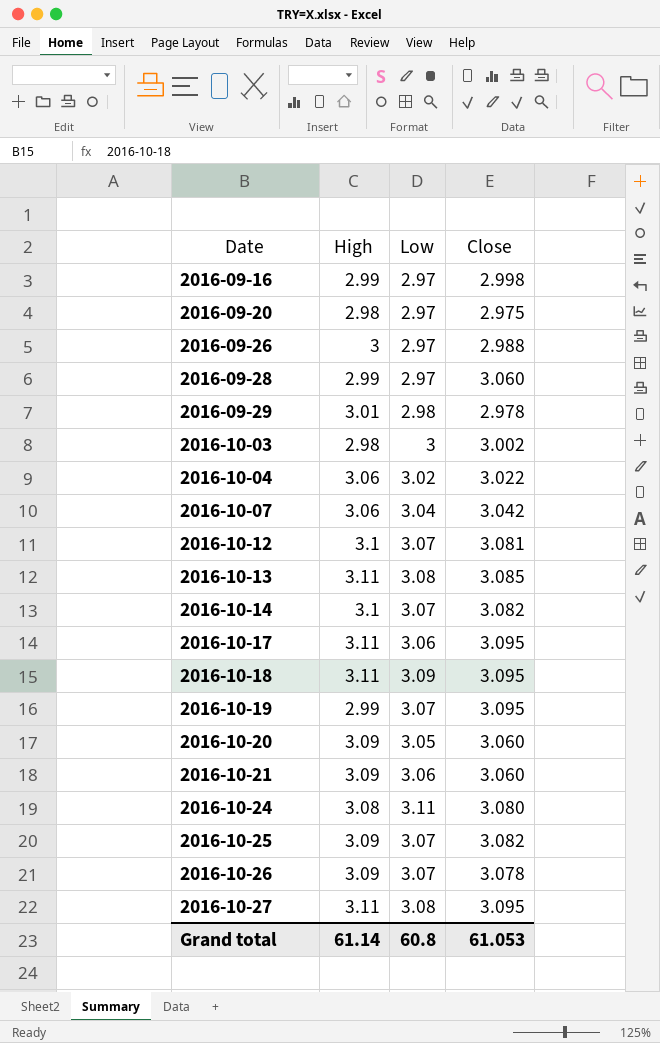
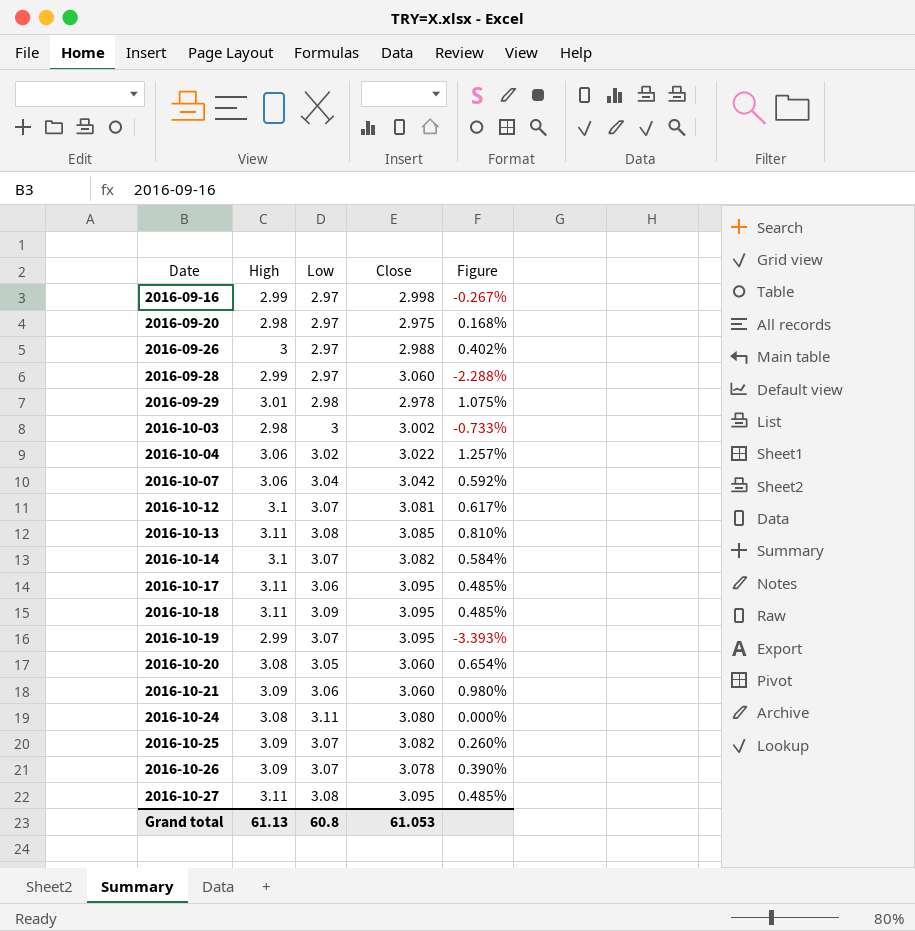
column Figure | formula: none -> ([High] - [Close]) / [Close]
2016-10-20 | High: 3.09 -> 3.08
Grand total | High: 61.14 -> 61.13

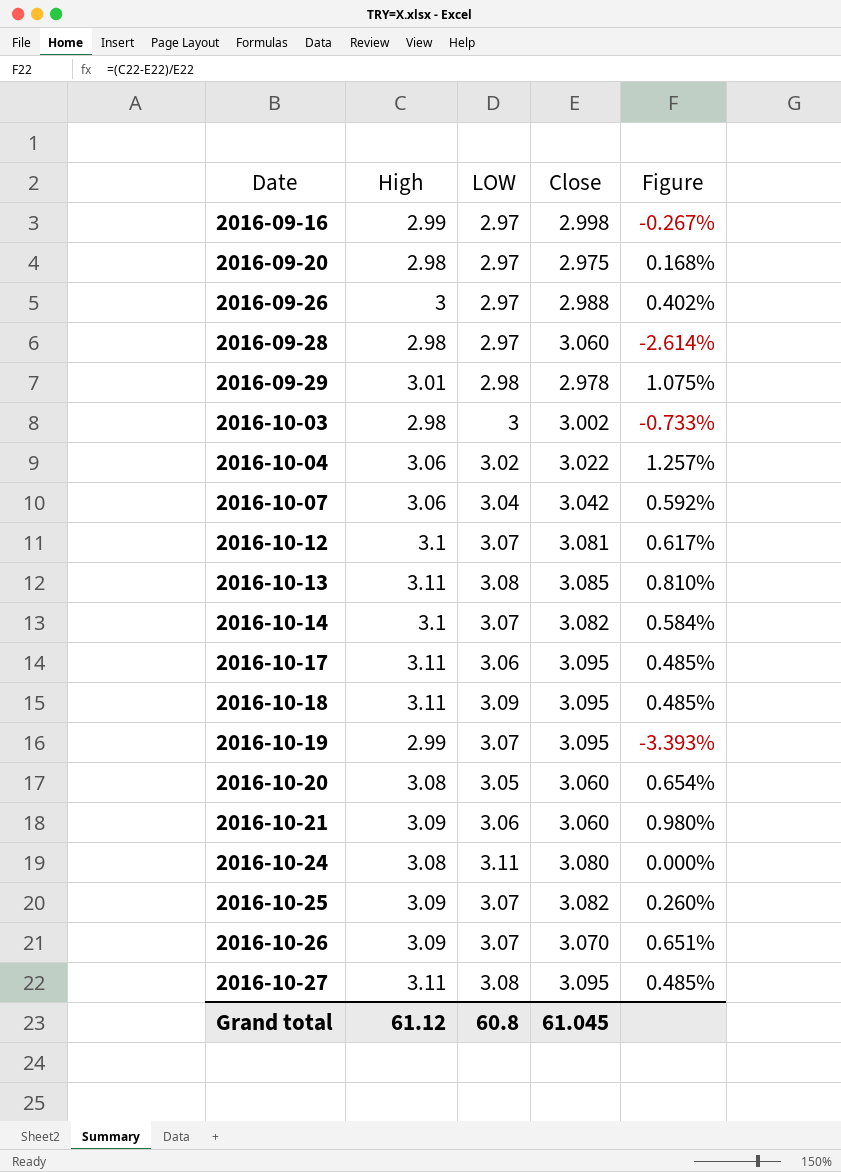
column name: Low -> LOW
2016-09-28 | High: 2.99 -> 2.98
2016-09-28 | Figure: -2.288% -> -2.614%
2016-10-26 | Close: 3.078 -> 3.070
2016-10-26 | Figure: 0.390% -> 0.651%
Grand total | High: 61.13 -> 61.12
Grand total | Close: 61.053 -> 61.045

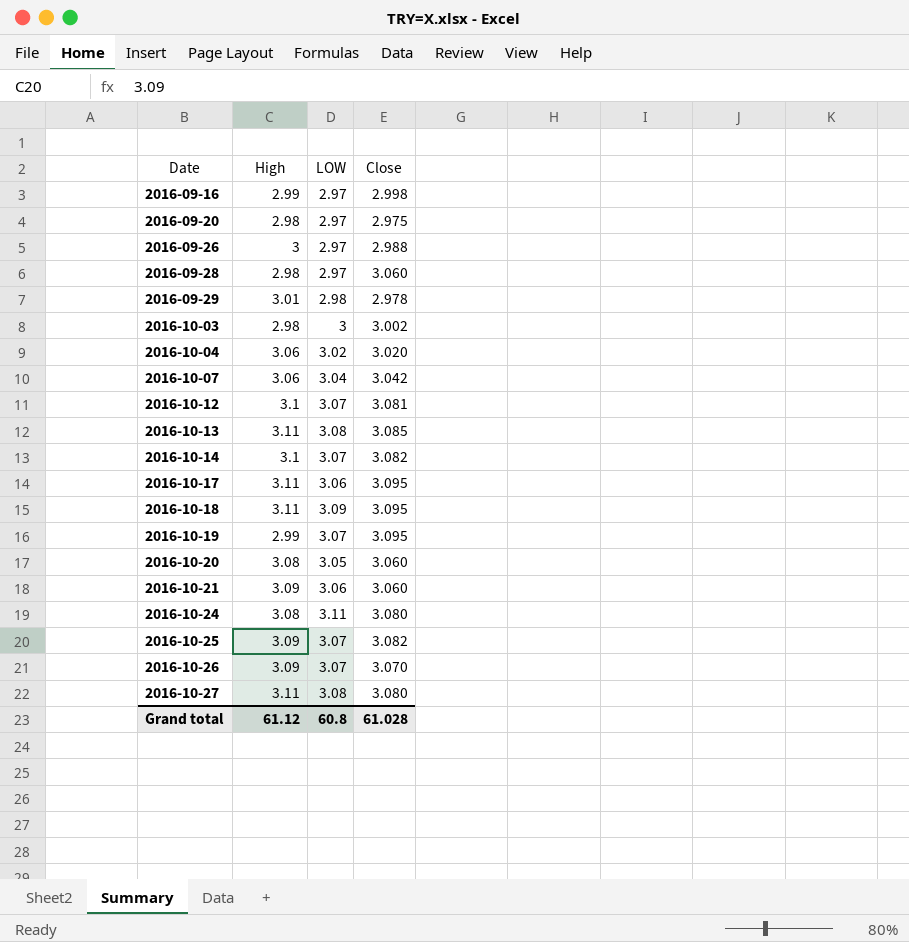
column Figure | formula: ([High] - [Close]) / [Close] -> none
2016-10-04 | Close: 3.022 -> 3.020
2016-10-27 | Close: 3.095 -> 3.080
Grand total | Close: 61.045 -> 61.028

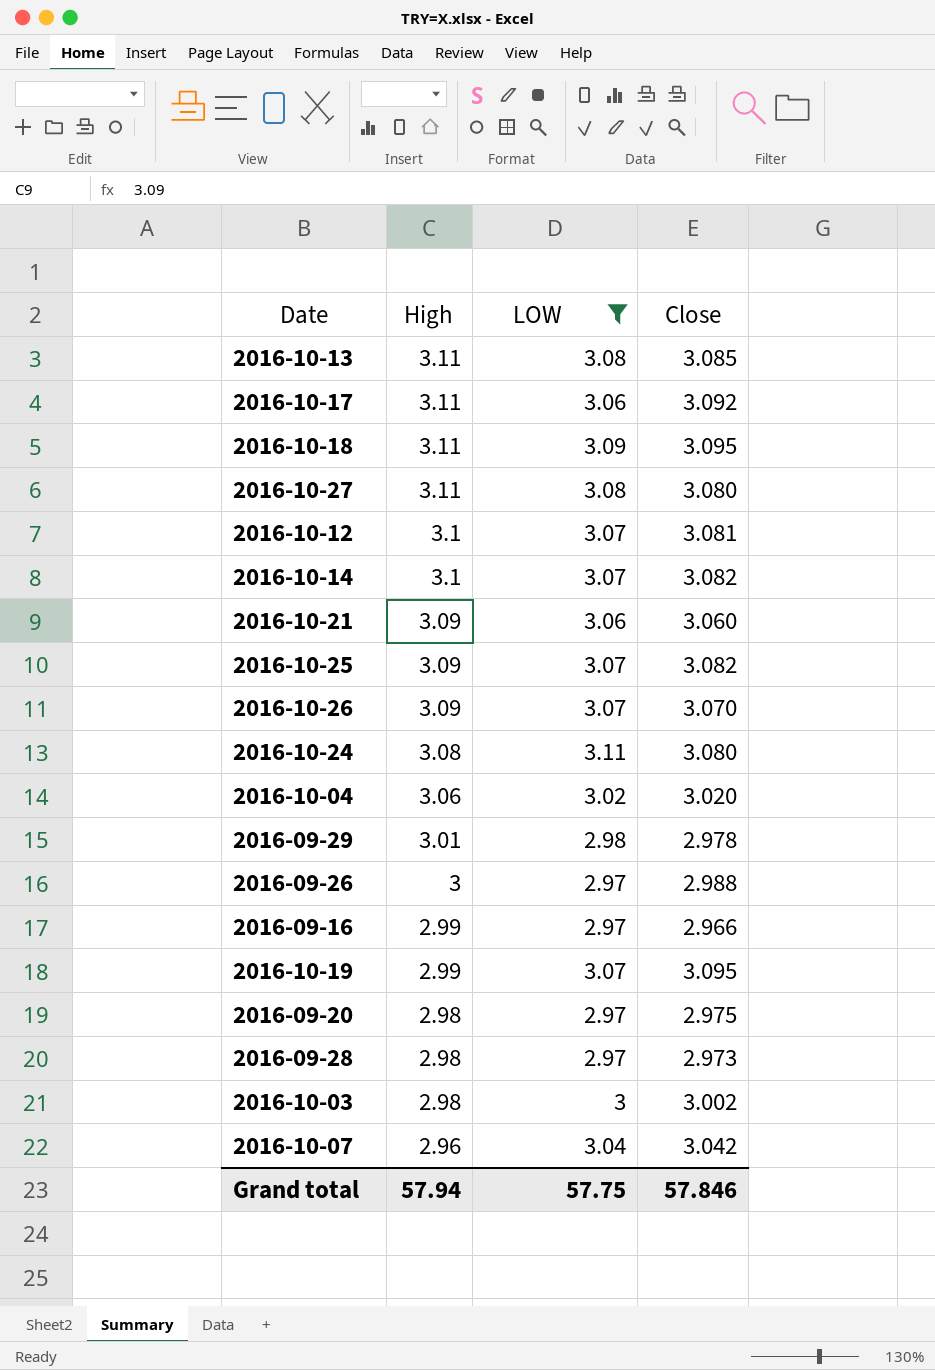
filter: none -> LOW != 3.05
row order: Date ascending -> High descending
2016-10-17 | Close: 3.095 -> 3.092
2016-09-16 | Close: 2.998 -> 2.966
2016-09-28 | Close: 3.060 -> 2.973
2016-10-07 | High: 3.06 -> 2.96
Grand total | High: 61.12 -> 57.94
Grand total | LOW: 60.8 -> 57.75
Grand total | Close: 61.028 -> 57.846

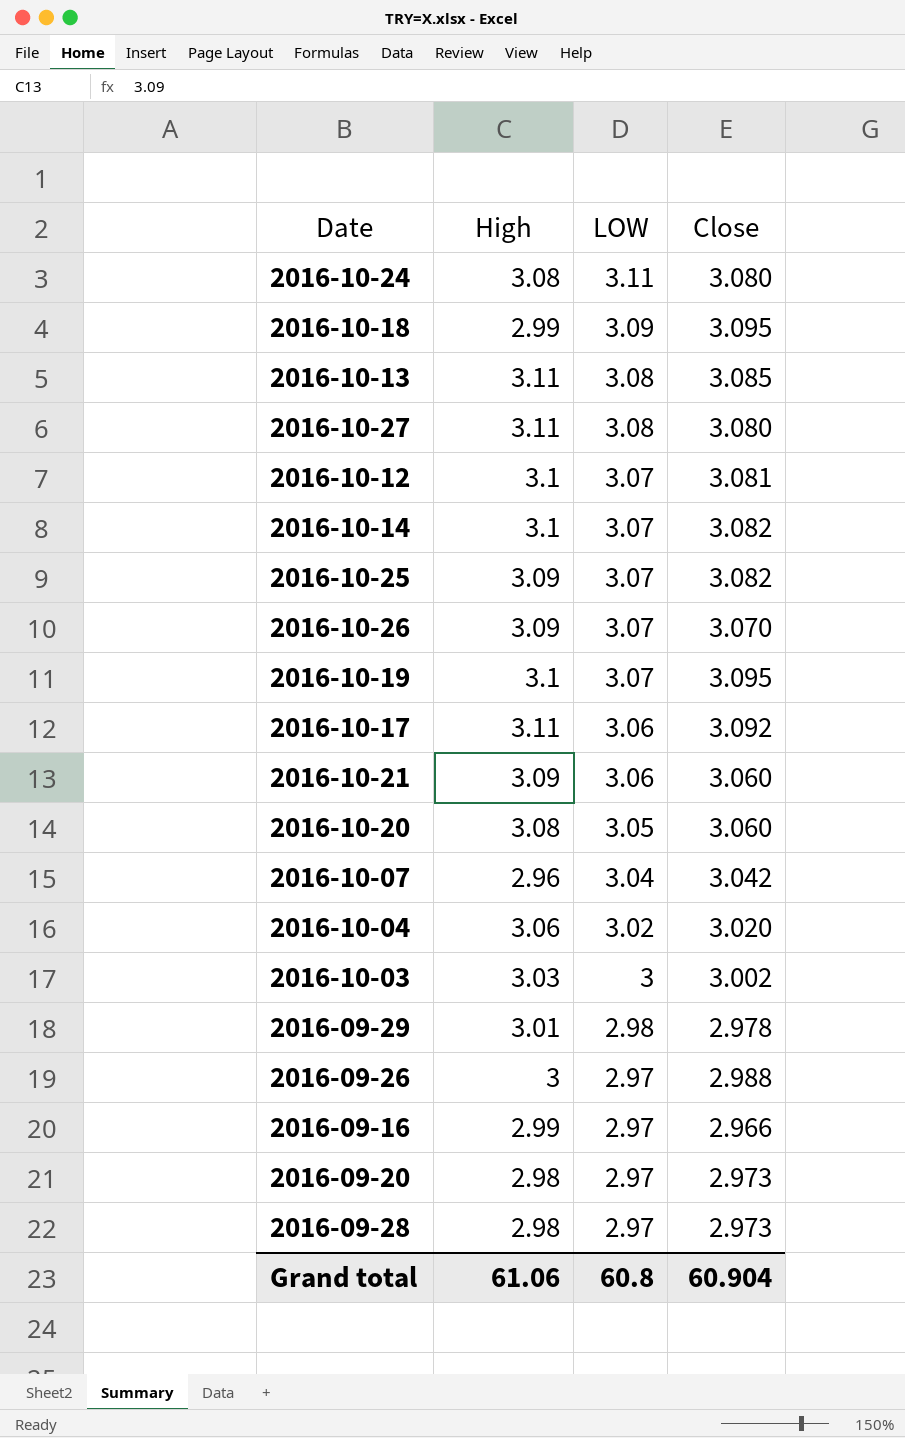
filter: LOW != 3.05 -> none
row order: High descending -> LOW descending
2016-10-18 | High: 3.11 -> 2.99
2016-10-19 | High: 2.99 -> 3.1
2016-10-03 | High: 2.98 -> 3.03
2016-09-20 | Close: 2.975 -> 2.973
Grand total | High: 57.94 -> 61.06
Grand total | LOW: 57.75 -> 60.8
Grand total | Close: 57.846 -> 60.904

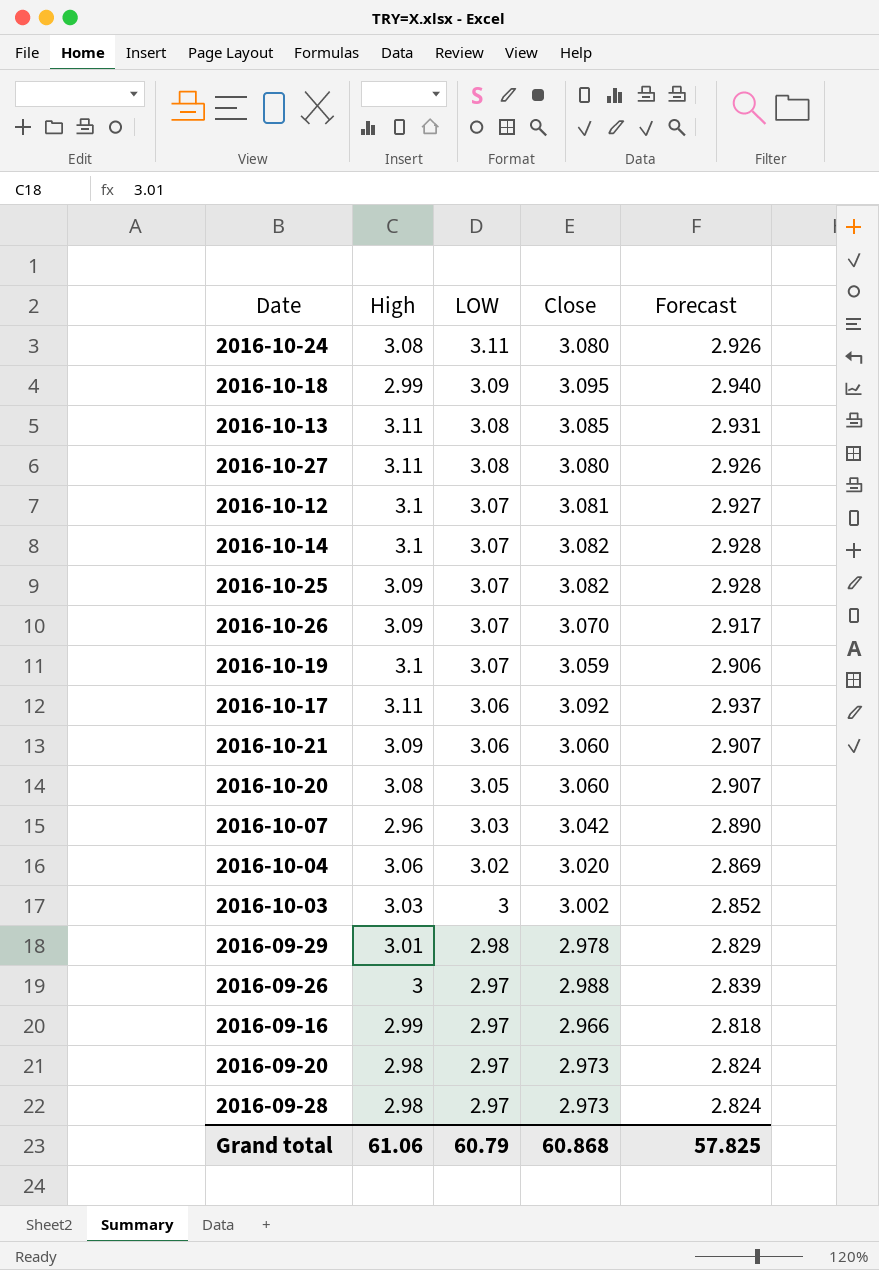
column Forecast | formula: none -> [Close] * 0.95
2016-10-19 | Close: 3.095 -> 3.059
2016-10-07 | LOW: 3.04 -> 3.03
Grand total | LOW: 60.8 -> 60.79
Grand total | Close: 60.904 -> 60.868

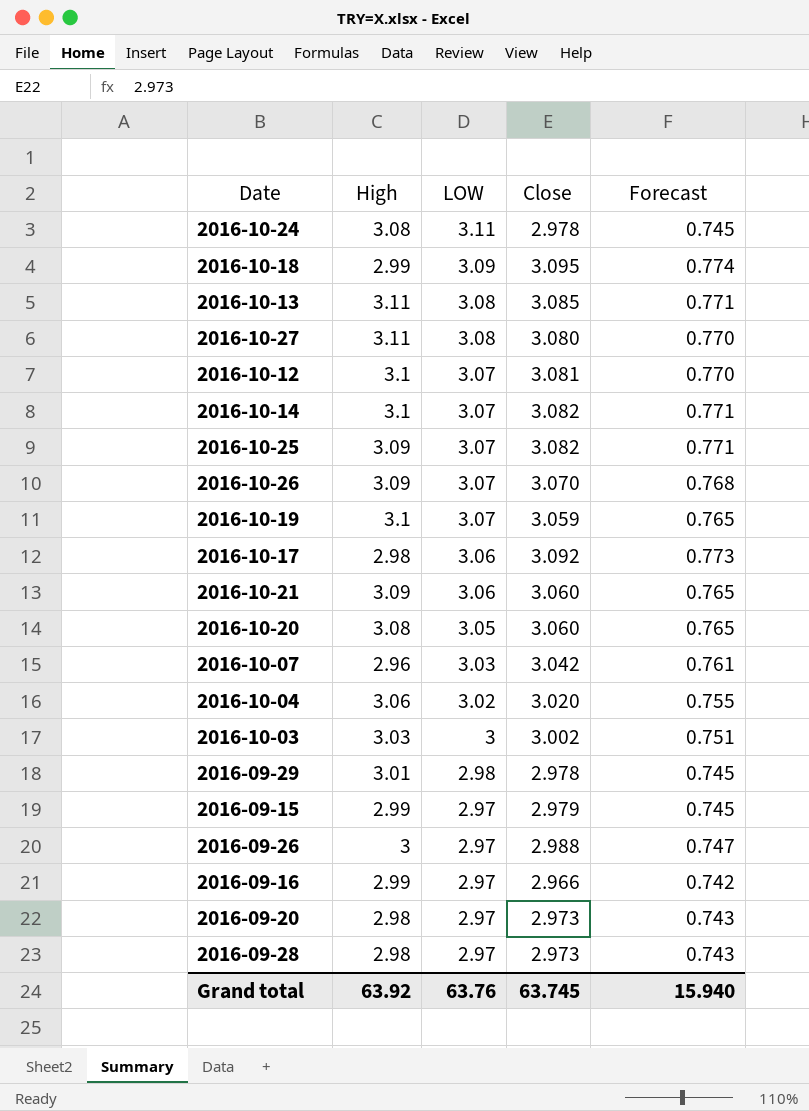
column Forecast | formula: [Close] * 0.95 -> [Close] * 0.25
2016-10-24 | Close: 3.080 -> 2.978
2016-10-17 | High: 3.11 -> 2.98
row 2016-09-15: none -> 2.99 | 2.97 | 2.979 | 0.745
Grand total | High: 61.06 -> 63.92
Grand total | LOW: 60.79 -> 63.76
Grand total | Close: 60.868 -> 63.745
Grand total | Forecast: 57.825 -> 15.940

